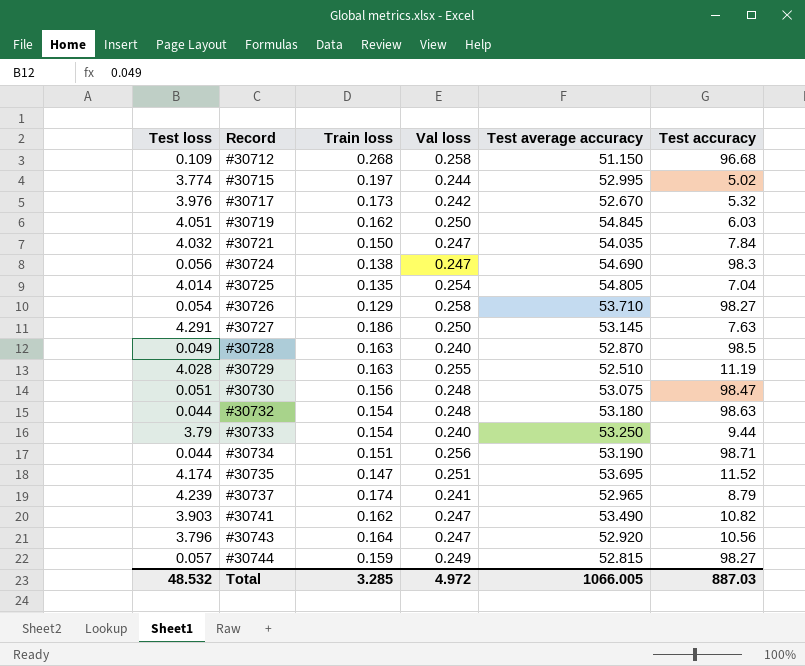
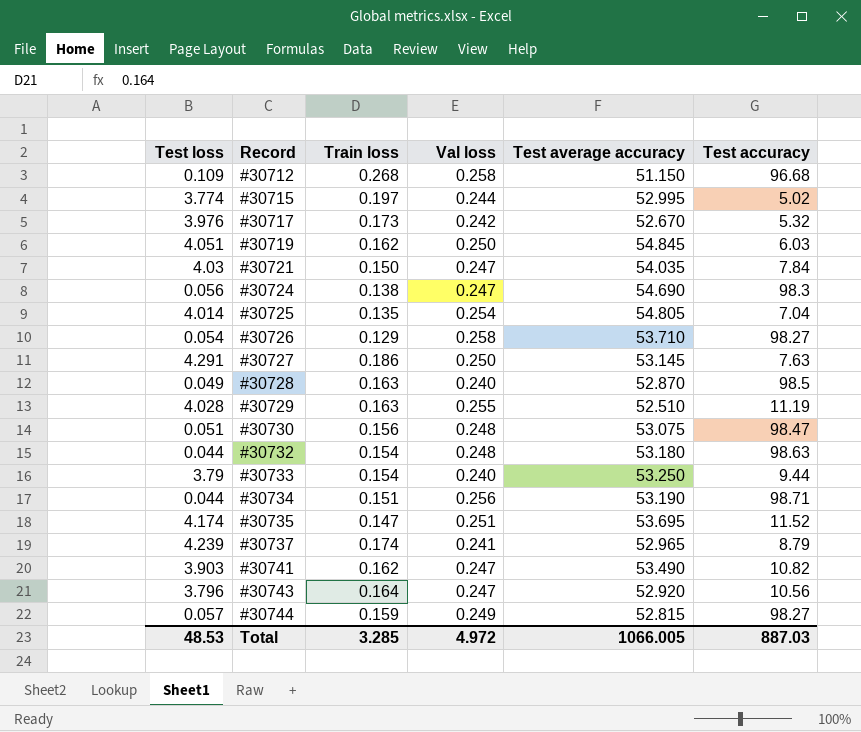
#30721 | Test loss: 4.032 -> 4.03
Total | Test loss: 48.532 -> 48.53

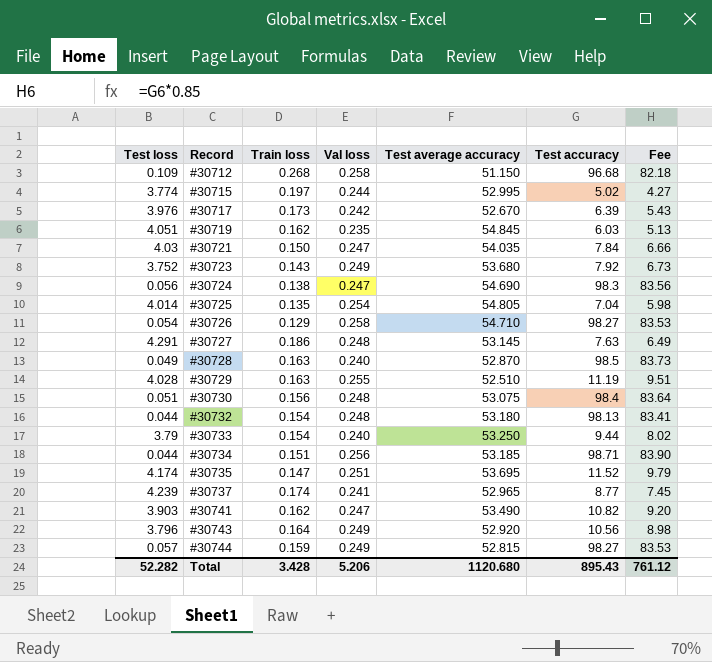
column Fee | formula: none -> [Test accuracy] * 0.85
#30717 | Test accuracy: 5.32 -> 6.39
#30719 | Val loss: 0.250 -> 0.235
row #30723: none -> 3.752 | 0.143 | 0.249 | 53.680 | 7.92 | 6.73
#30726 | Test average accuracy: 53.710 -> 54.710
#30727 | Val loss: 0.250 -> 0.248
#30730 | Test accuracy: 98.47 -> 98.4
#30732 | Test accuracy: 98.63 -> 98.13
#30734 | Test average accuracy: 53.190 -> 53.185
#30737 | Test accuracy: 8.79 -> 8.77
#30743 | Val loss: 0.247 -> 0.249
Total | Test loss: 48.53 -> 52.282
Total | Train loss: 3.285 -> 3.428
Total | Val loss: 4.972 -> 5.206
Total | Test average accuracy: 1066.005 -> 1120.680
Total | Test accuracy: 887.03 -> 895.43

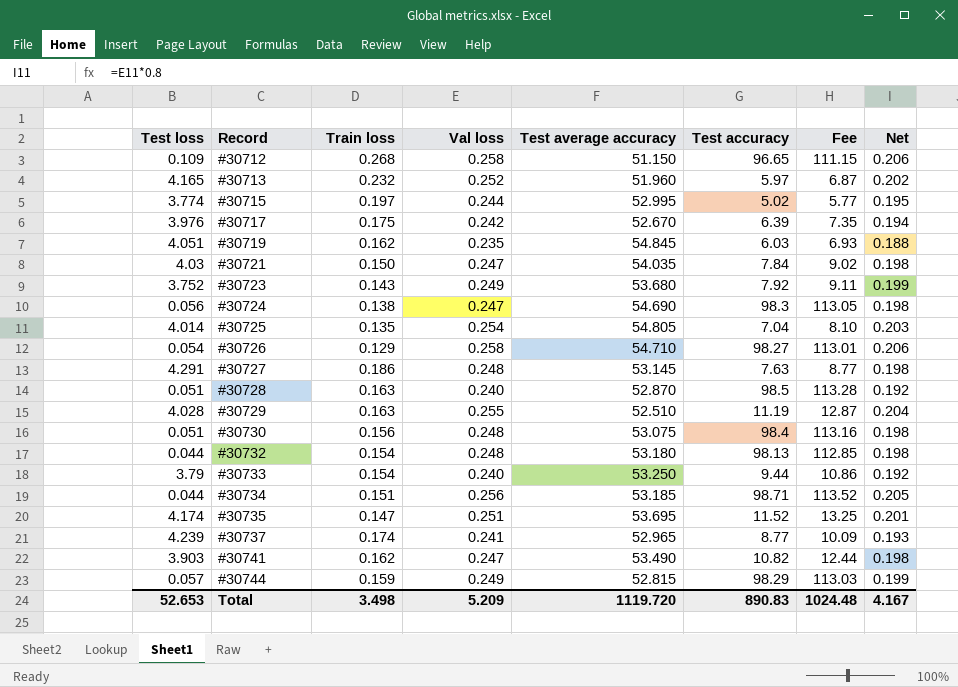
column Fee | formula: [Test accuracy] * 0.85 -> [Test accuracy] * 1.15
column Net | formula: none -> [Val loss] * 0.8
row #30743: 3.796 | 0.164 | 0.249 | 52.920 | 10.56 | 8.98 -> none
#30712 | Test accuracy: 96.68 -> 96.65
row #30713: none -> 4.165 | 0.232 | 0.252 | 51.960 | 5.97 | 6.87 | 0.202
#30717 | Train loss: 0.173 -> 0.175
#30728 | Test loss: 0.049 -> 0.051
#30744 | Test accuracy: 98.27 -> 98.29
Total | Test loss: 52.282 -> 52.653
Total | Train loss: 3.428 -> 3.498
Total | Val loss: 5.206 -> 5.209
Total | Test average accuracy: 1120.680 -> 1119.720
Total | Test accuracy: 895.43 -> 890.83
Total | Fee: 761.12 -> 1024.48

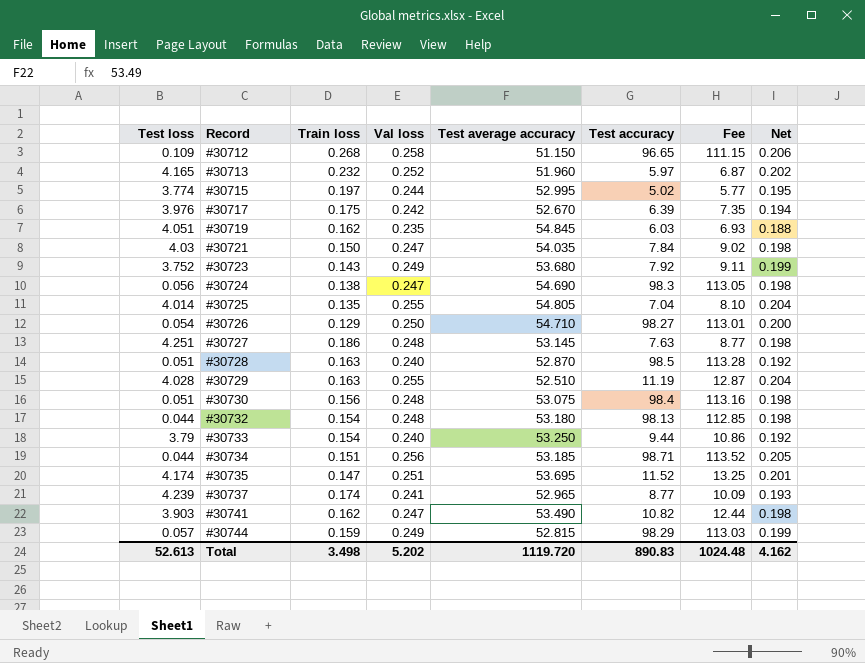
#30725 | Val loss: 0.254 -> 0.255
#30725 | Net: 0.203 -> 0.204
#30726 | Val loss: 0.258 -> 0.250
#30726 | Net: 0.206 -> 0.200
#30727 | Test loss: 4.291 -> 4.251
Total | Test loss: 52.653 -> 52.613
Total | Val loss: 5.209 -> 5.202
Total | Net: 4.167 -> 4.162

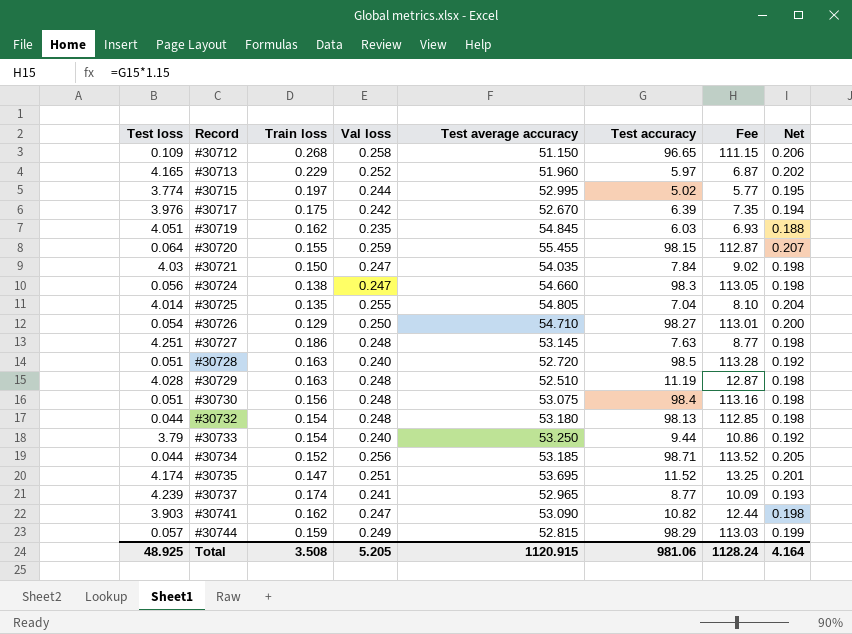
row #30723: 3.752 | 0.143 | 0.249 | 53.680 | 7.92 | 9.11 | 0.199 -> none
#30713 | Train loss: 0.232 -> 0.229
row #30720: none -> 0.064 | 0.155 | 0.259 | 55.455 | 98.15 | 112.87 | 0.207
#30724 | Test average accuracy: 54.690 -> 54.660
#30728 | Test average accuracy: 52.870 -> 52.720
#30729 | Val loss: 0.255 -> 0.248
#30729 | Net: 0.204 -> 0.198
#30734 | Train loss: 0.151 -> 0.152
#30741 | Test average accuracy: 53.490 -> 53.090
Total | Test loss: 52.613 -> 48.925
Total | Train loss: 3.498 -> 3.508
Total | Val loss: 5.202 -> 5.205
Total | Test average accuracy: 1119.720 -> 1120.915
Total | Test accuracy: 890.83 -> 981.06
Total | Fee: 1024.48 -> 1128.24
Total | Net: 4.162 -> 4.164

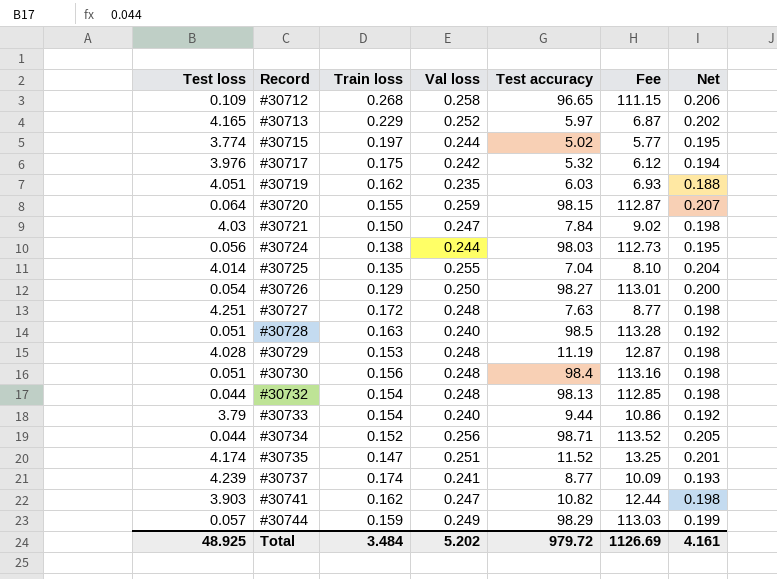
column Test average accuracy | position: 5 -> none
#30717 | Test accuracy: 6.39 -> 5.32
#30717 | Fee: 7.35 -> 6.12
#30724 | Val loss: 0.247 -> 0.244
#30724 | Test accuracy: 98.3 -> 98.03
#30724 | Fee: 113.05 -> 112.73
#30724 | Net: 0.198 -> 0.195
#30727 | Train loss: 0.186 -> 0.172
#30729 | Train loss: 0.163 -> 0.153
Total | Train loss: 3.508 -> 3.484
Total | Val loss: 5.205 -> 5.202
Total | Test accuracy: 981.06 -> 979.72
Total | Fee: 1128.24 -> 1126.69
Total | Net: 4.164 -> 4.161

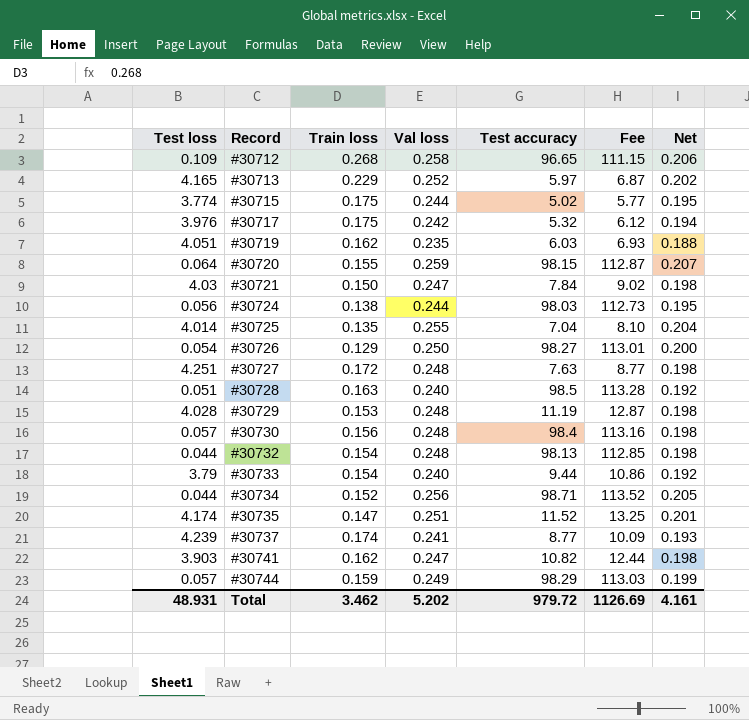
#30715 | Train loss: 0.197 -> 0.175
#30730 | Test loss: 0.051 -> 0.057
Total | Test loss: 48.925 -> 48.931
Total | Train loss: 3.484 -> 3.462

